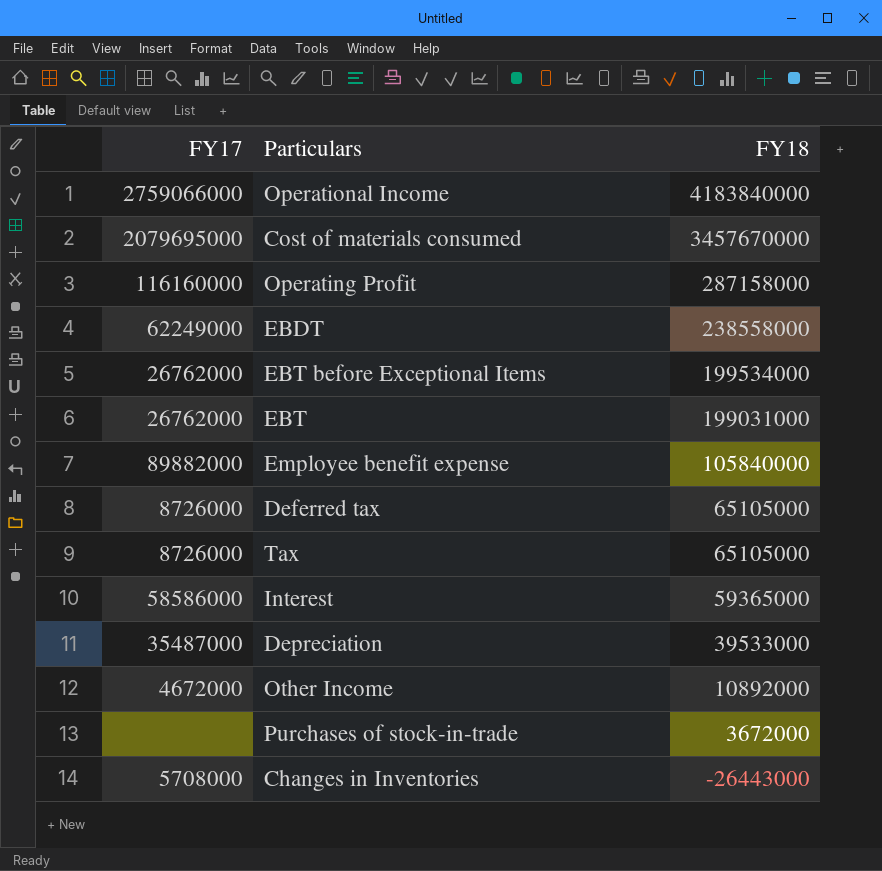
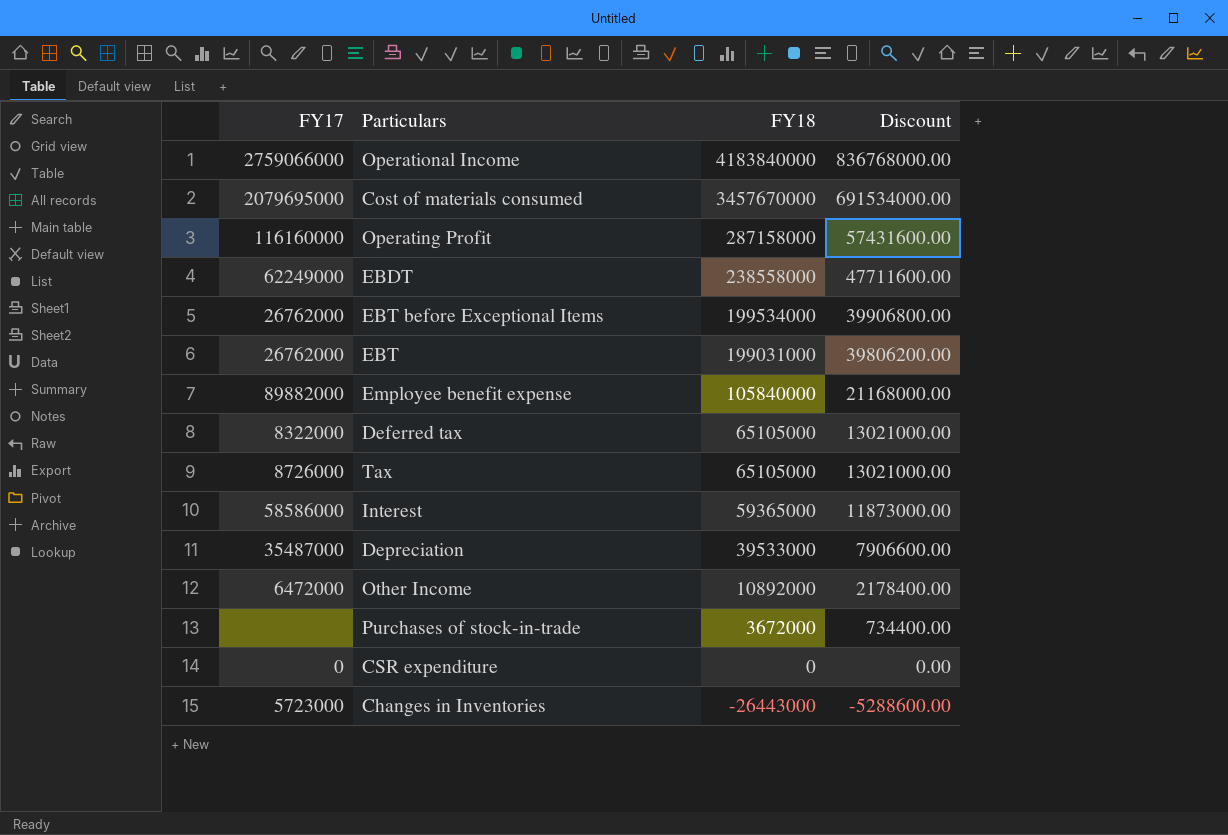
column Discount | formula: none -> [FY18] * 0.2
Deferred tax | FY17: 8726000 -> 8322000
Other Income | FY17: 4672000 -> 6472000
row CSR expenditure: none -> 0 | 0 | 0.00
Changes in Inventories | FY17: 5708000 -> 5723000

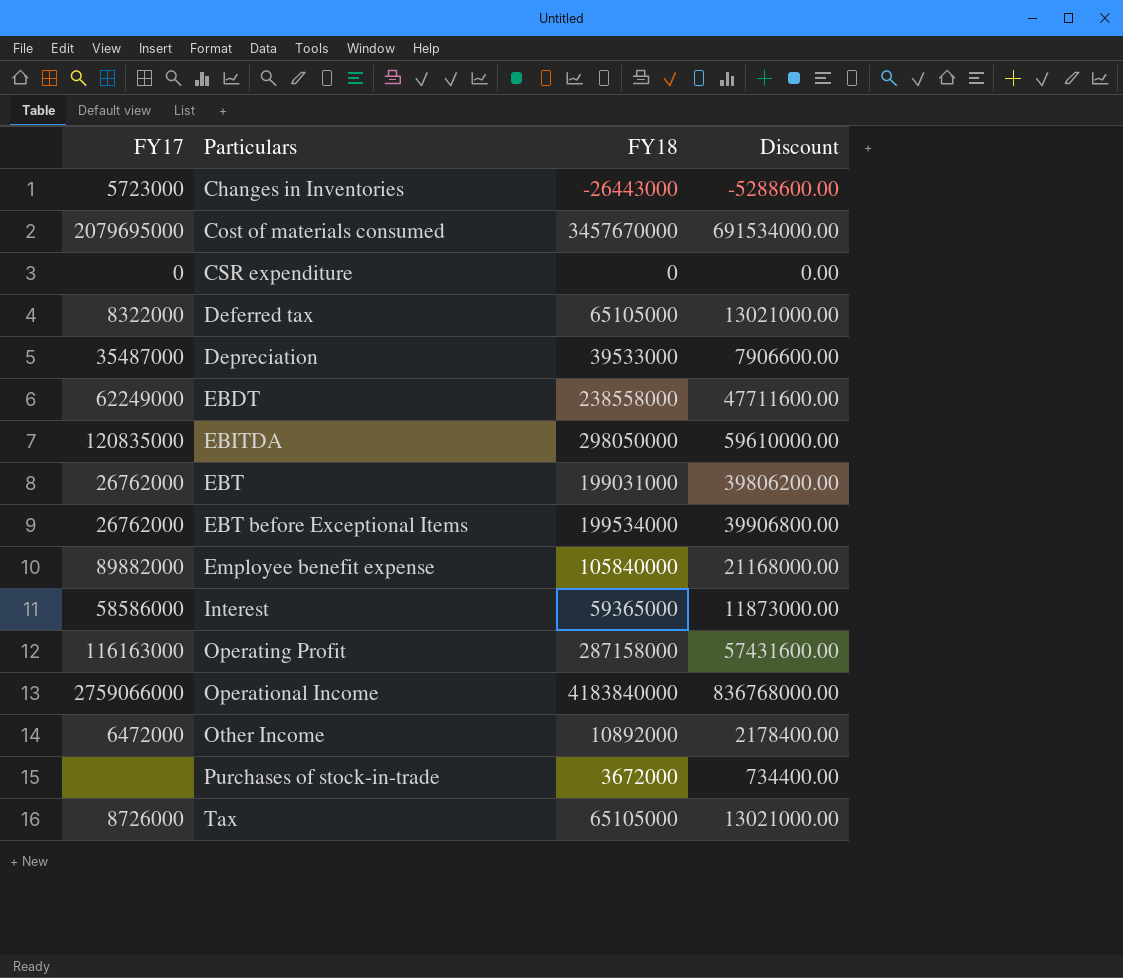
row order: FY18 descending -> Particulars ascending
row EBITDA: none -> 120835000 | 298050000 | 59610000.00
Operating Profit | FY17: 116160000 -> 116163000

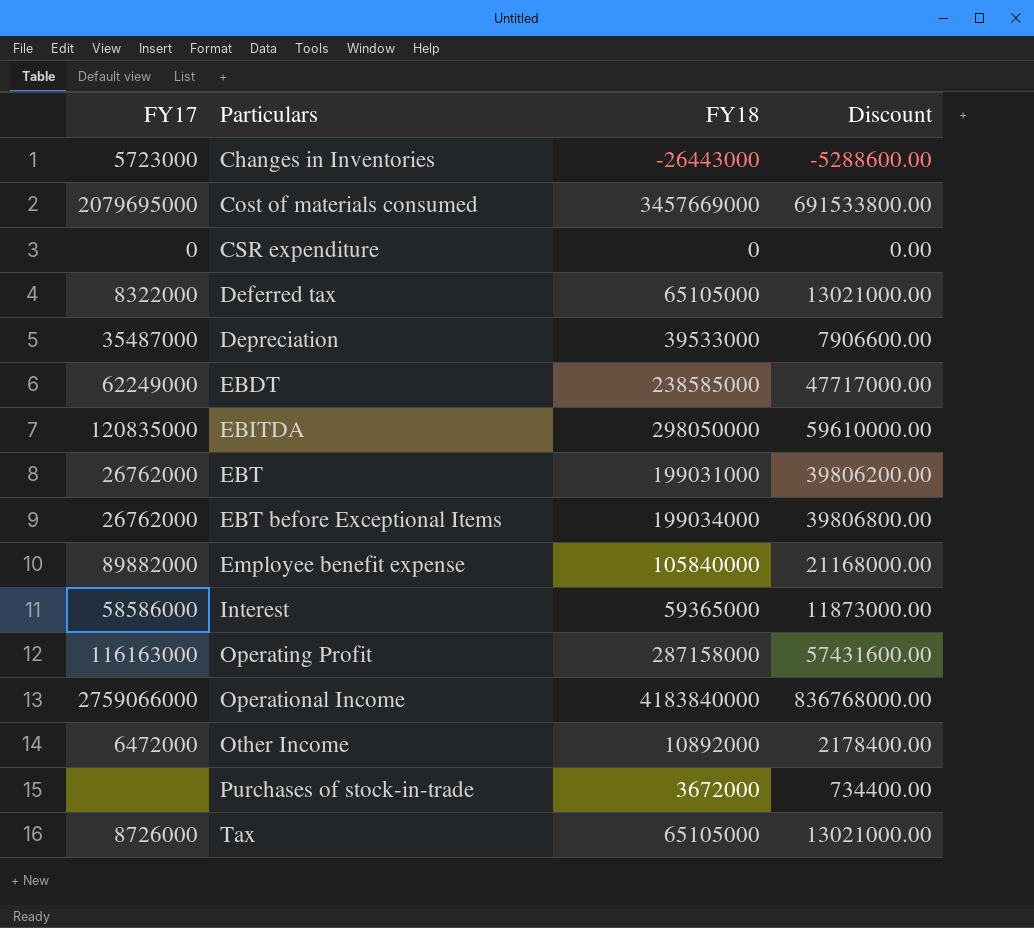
Cost of materials consumed | FY18: 3457670000 -> 3457669000
Cost of materials consumed | Discount: 691534000.00 -> 691533800.00
EBDT | FY18: 238558000 -> 238585000
EBDT | Discount: 47711600.00 -> 47717000.00
EBT before Exceptional Items | FY18: 199534000 -> 199034000
EBT before Exceptional Items | Discount: 39906800.00 -> 39806800.00

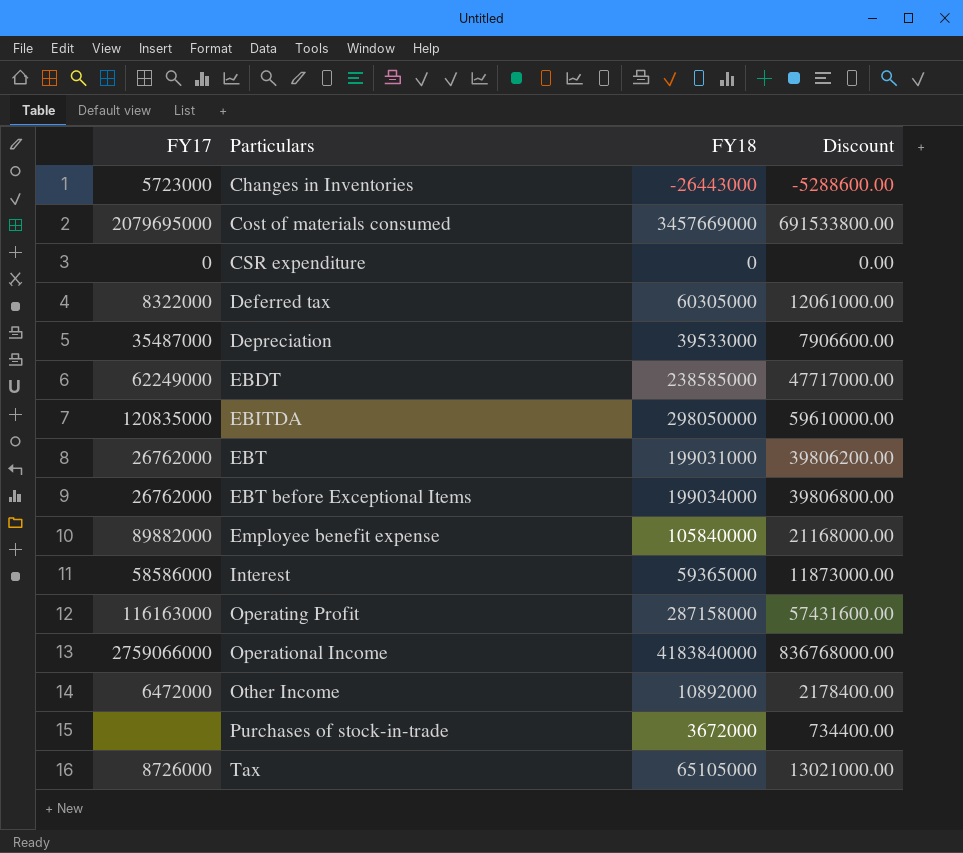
Deferred tax | FY18: 65105000 -> 60305000
Deferred tax | Discount: 13021000.00 -> 12061000.00

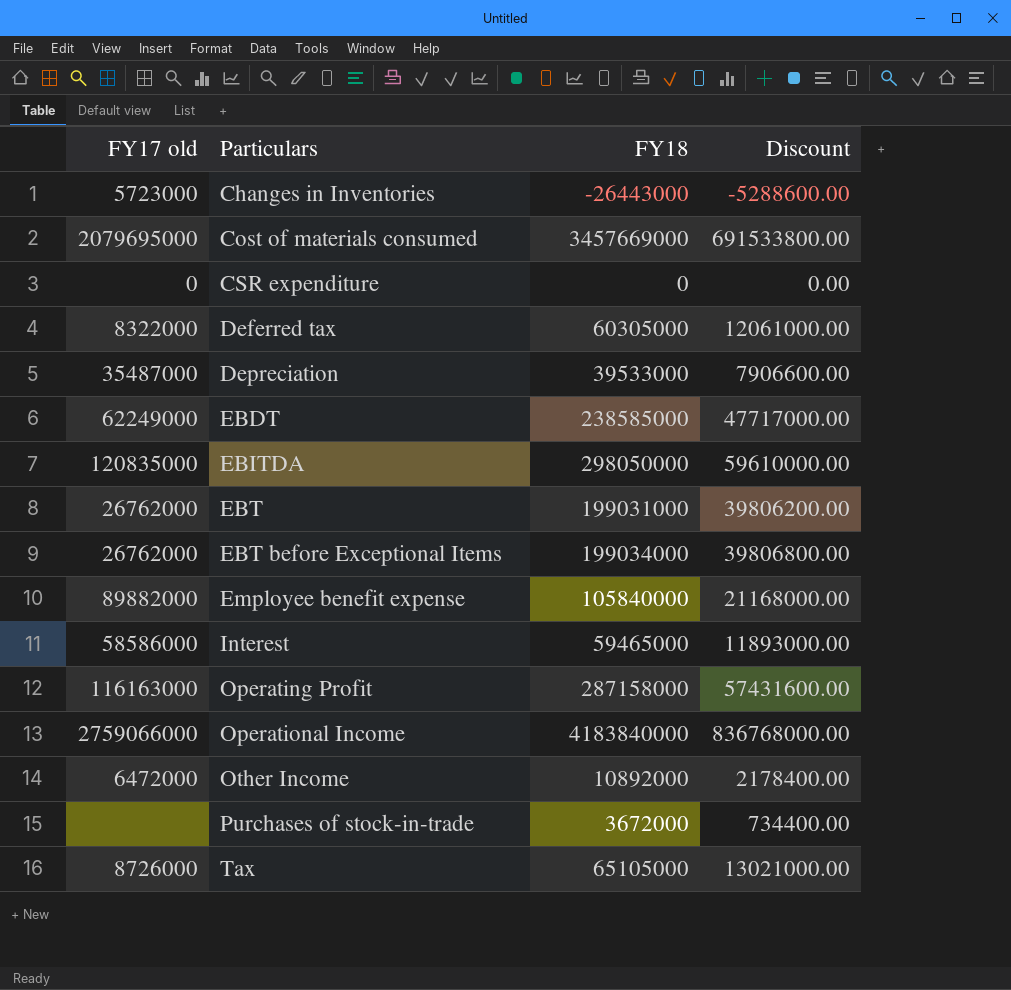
column name: FY17 -> FY17 old
Interest | FY18: 59365000 -> 59465000
Interest | Discount: 11873000.00 -> 11893000.00

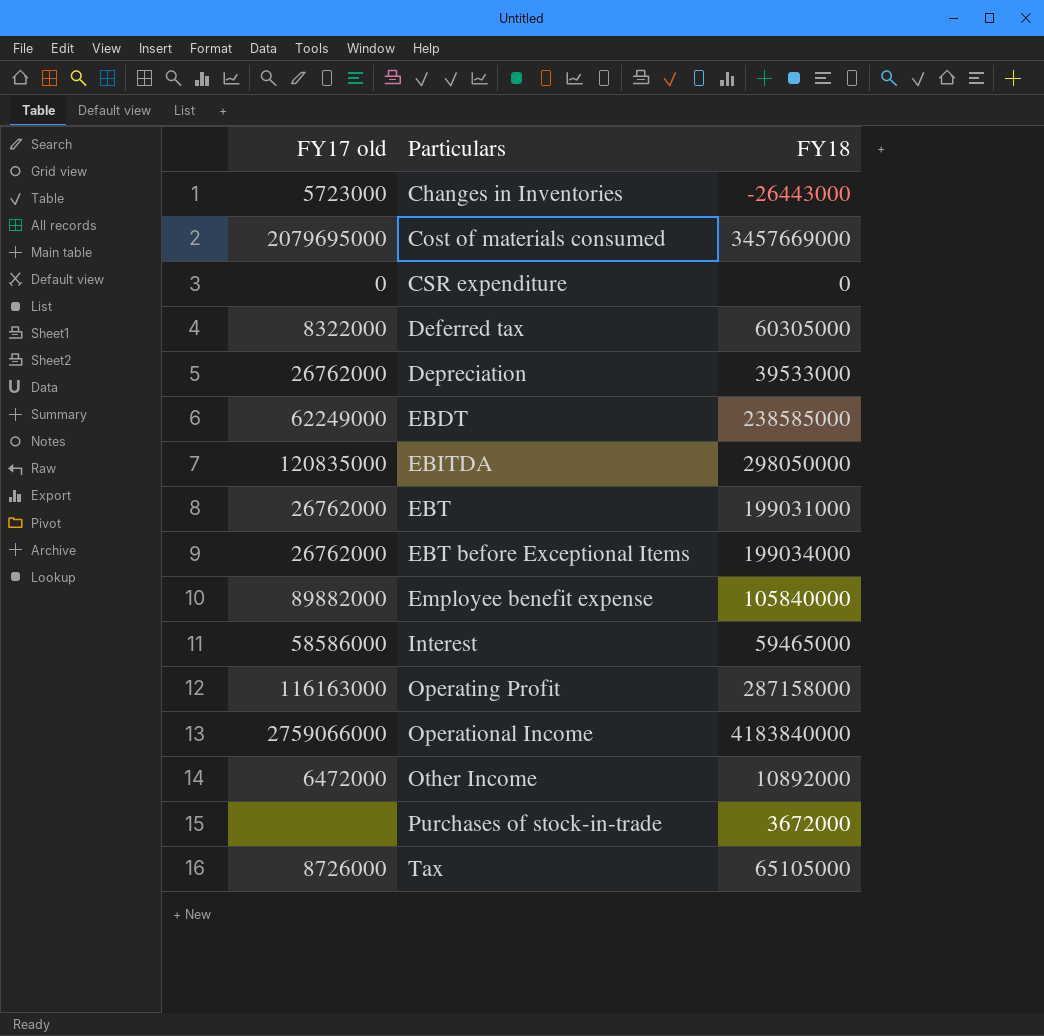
column Discount | formula: [FY18] * 0.2 -> none
Depreciation | FY17 old: 35487000 -> 26762000

